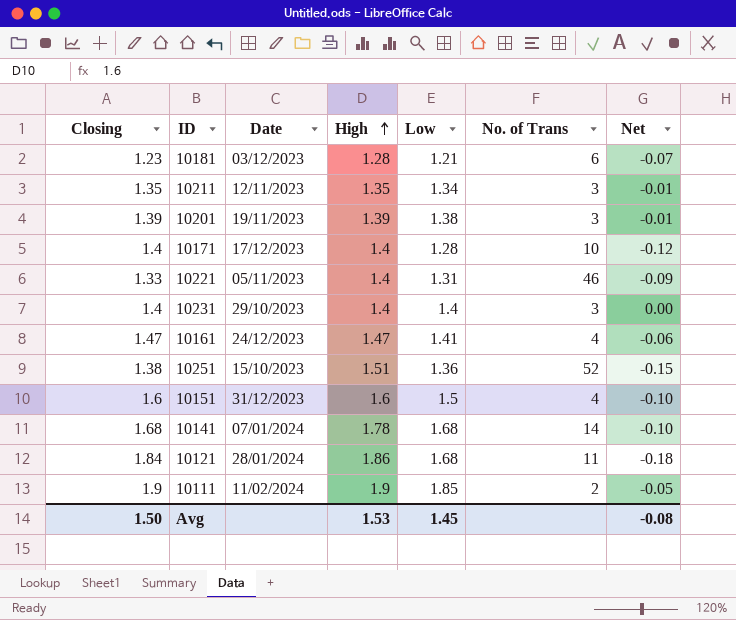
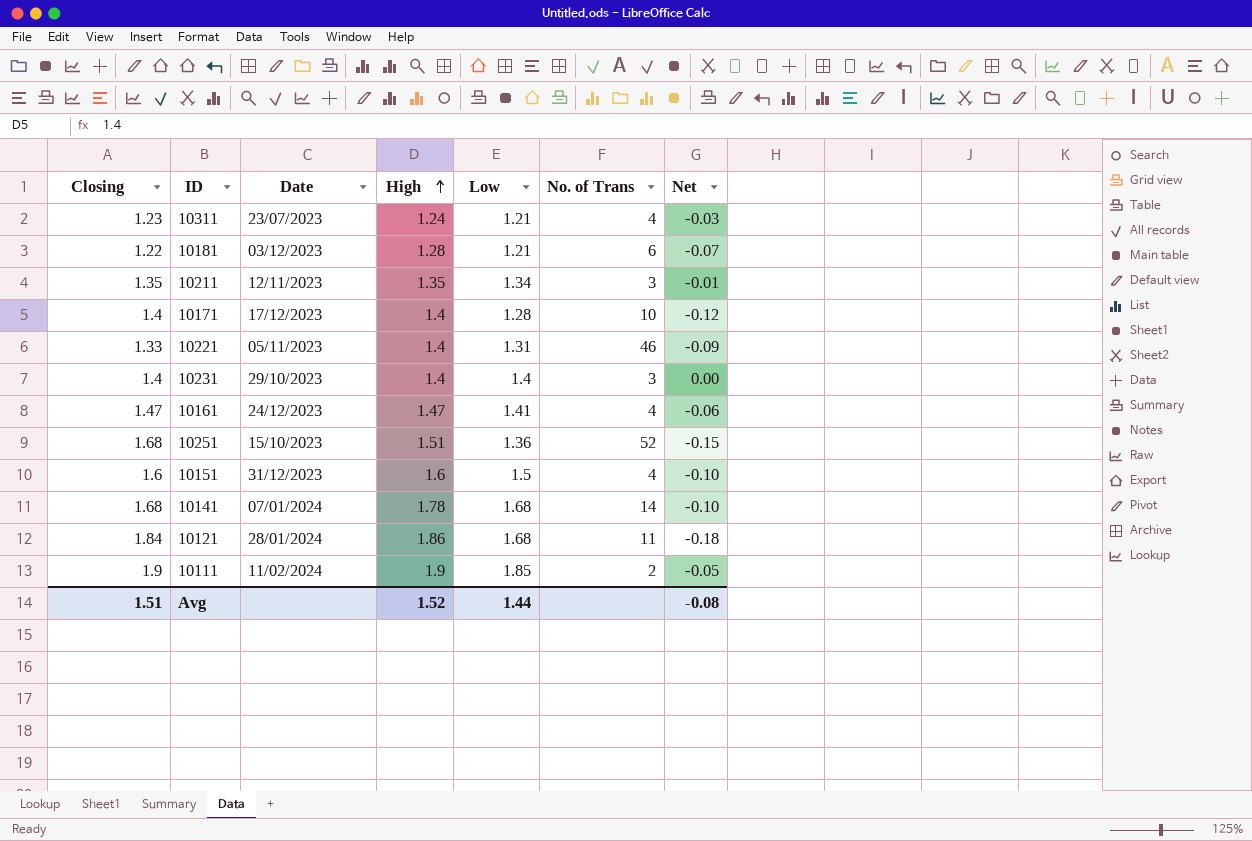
row 10201: 1.39 | 19/11/2023 | 1.39 | 1.38 | 3 | -0.01 -> none
row 10311: none -> 1.23 | 23/07/2023 | 1.24 | 1.21 | 4 | -0.03
10181 | Closing: 1.23 -> 1.22
10251 | Closing: 1.38 -> 1.68
Avg | Closing: 1.50 -> 1.51
Avg | High: 1.53 -> 1.52
Avg | Low: 1.45 -> 1.44

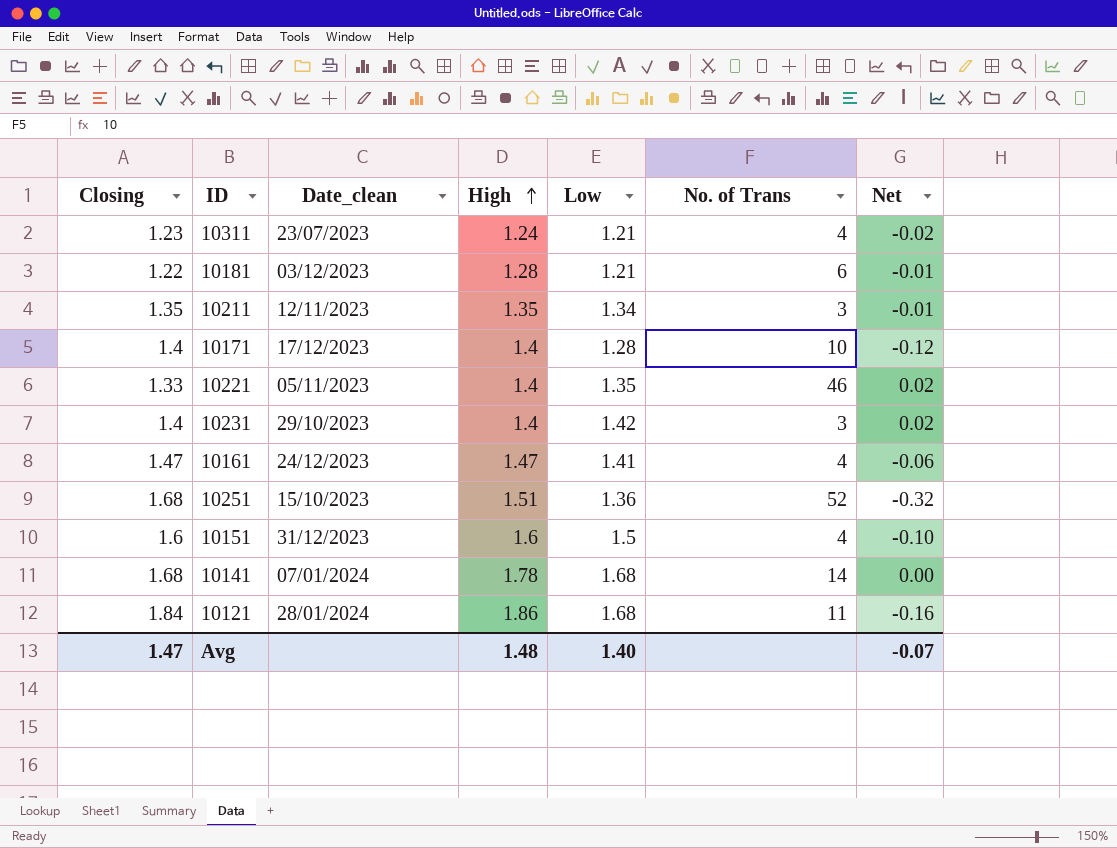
column name: Date -> Date_clean
column Net | formula: [Low] - [High] -> [Low] - [Closing]
row 10111: 1.9 | 11/02/2024 | 1.9 | 1.85 | 2 | -0.05 -> none
10221 | Low: 1.31 -> 1.35
10231 | Low: 1.4 -> 1.42
Avg | Closing: 1.51 -> 1.47
Avg | High: 1.52 -> 1.48
Avg | Low: 1.44 -> 1.40
Avg | Net: -0.08 -> -0.07

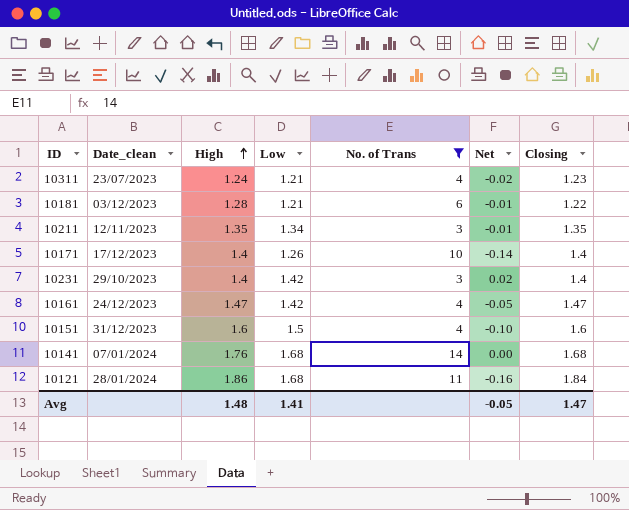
filter: none -> No. of Trans <= 14
column Closing | position: 1 -> 7
10171 | Low: 1.28 -> 1.26
10171 | Net: -0.12 -> -0.14
10161 | Low: 1.41 -> 1.42
10161 | Net: -0.06 -> -0.05
10141 | High: 1.78 -> 1.76
Avg | Low: 1.40 -> 1.41
Avg | Net: -0.07 -> -0.05

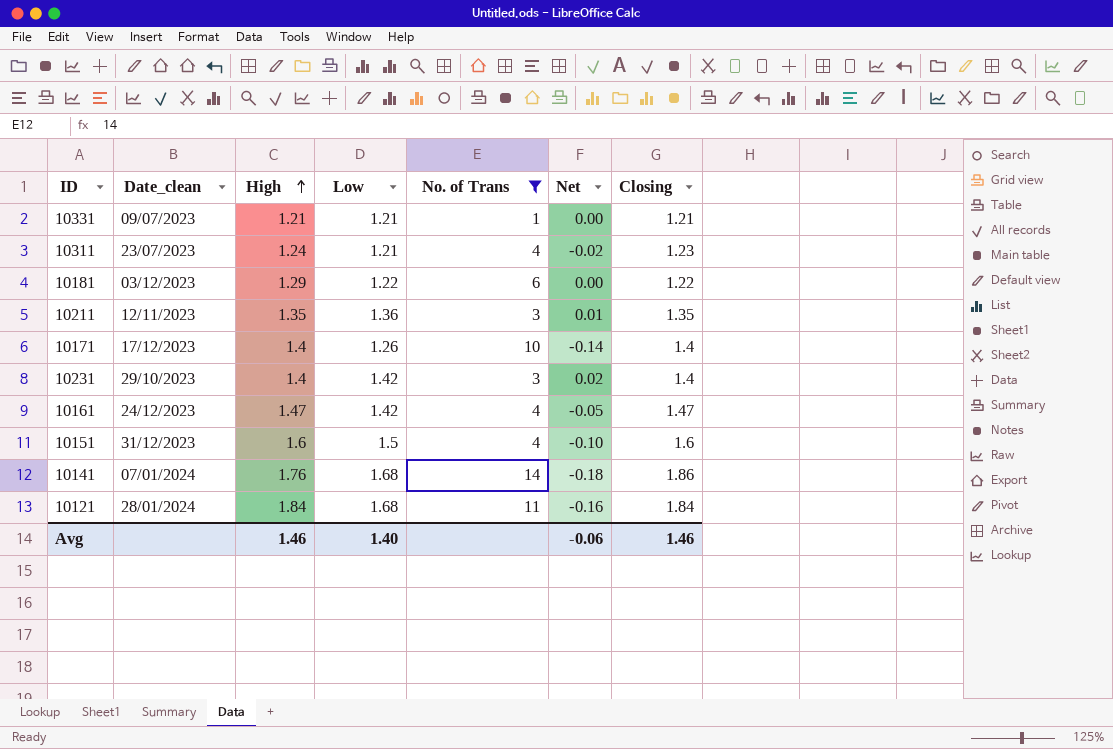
row 10331: none -> 09/07/2023 | 1.21 | 1.21 | 1 | 0.00 | 1.21
10181 | High: 1.28 -> 1.29
10181 | Low: 1.21 -> 1.22
10181 | Net: -0.01 -> 0.00
10211 | Low: 1.34 -> 1.36
10211 | Net: -0.01 -> 0.01
10141 | Net: 0.00 -> -0.18
10141 | Closing: 1.68 -> 1.86
10121 | High: 1.86 -> 1.84
Avg | High: 1.48 -> 1.46
Avg | Low: 1.41 -> 1.40
Avg | Net: -0.05 -> -0.06
Avg | Closing: 1.47 -> 1.46

